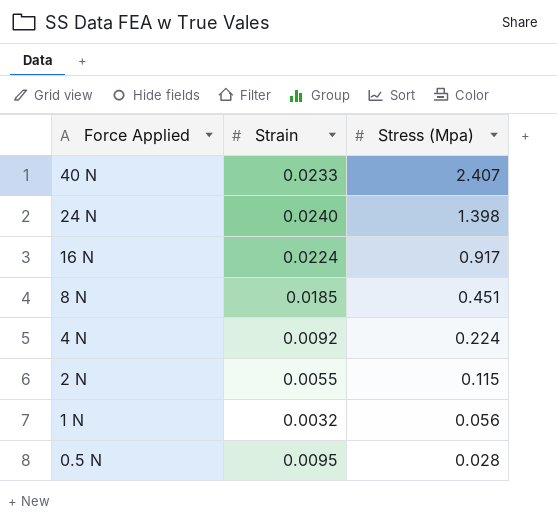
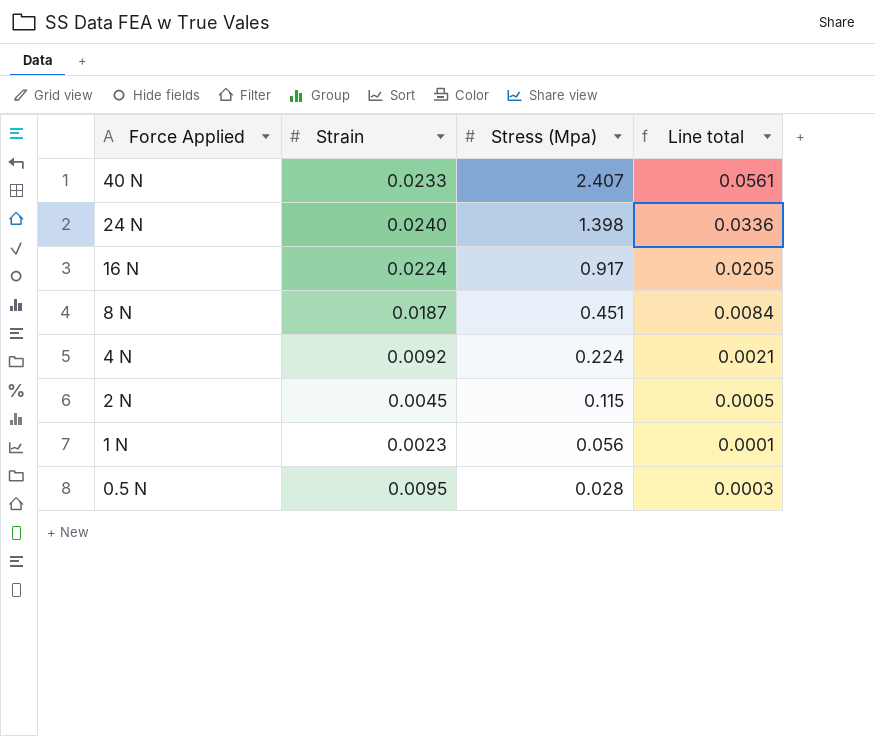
column Line total | formula: none -> [Strain] * [Stress (Mpa)]
8 N | Strain: 0.0185 -> 0.0187
2 N | Strain: 0.0055 -> 0.0045
1 N | Strain: 0.0032 -> 0.0023

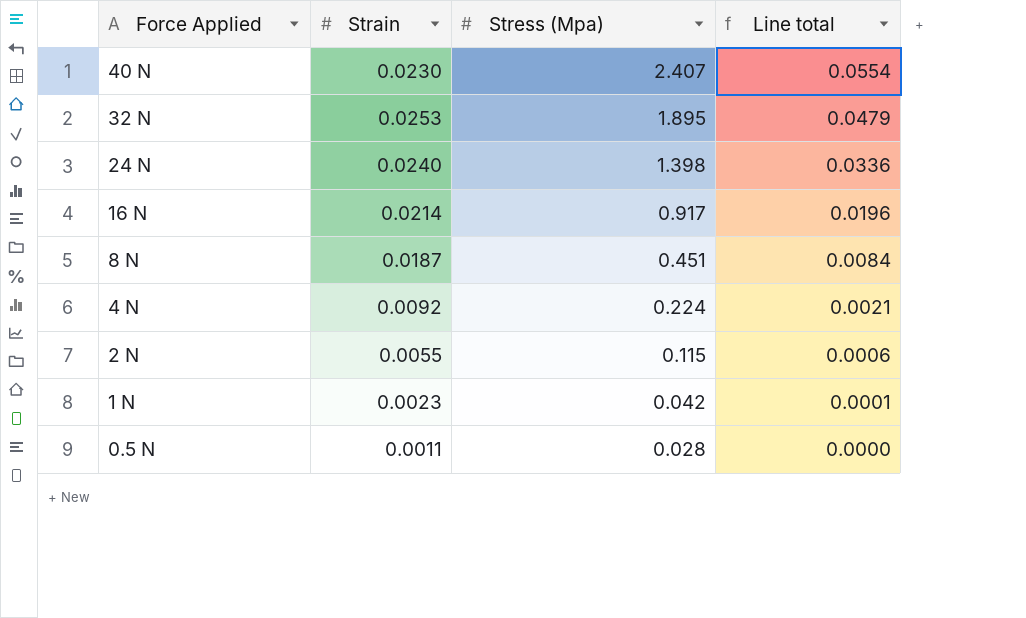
40 N | Strain: 0.0233 -> 0.0230
40 N | Line total: 0.0561 -> 0.0554
row 32 N: none -> 0.0253 | 1.895 | 0.0479
16 N | Strain: 0.0224 -> 0.0214
16 N | Line total: 0.0205 -> 0.0196
2 N | Strain: 0.0045 -> 0.0055
2 N | Line total: 0.0005 -> 0.0006
1 N | Stress (Mpa): 0.056 -> 0.042
0.5 N | Strain: 0.0095 -> 0.0011
0.5 N | Line total: 0.0003 -> 0.0000

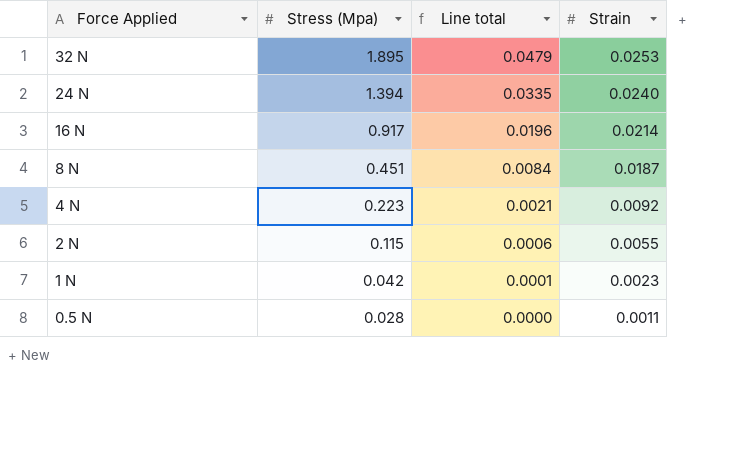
column Strain | position: 2 -> 4
row 40 N: 0.0230 | 2.407 | 0.0554 -> none
24 N | Stress (Mpa): 1.398 -> 1.394
24 N | Line total: 0.0336 -> 0.0335
4 N | Stress (Mpa): 0.224 -> 0.223

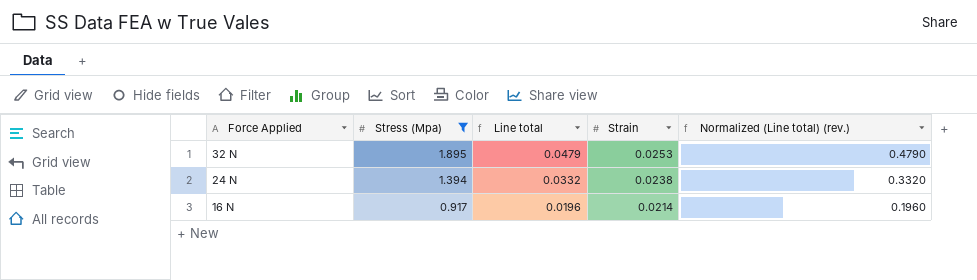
filter: none -> Stress (Mpa) >= 0.917
column Normalized (Line total) (rev.) | formula: none -> [Line total] * 10
24 N | Line total: 0.0335 -> 0.0332
24 N | Strain: 0.0240 -> 0.0238

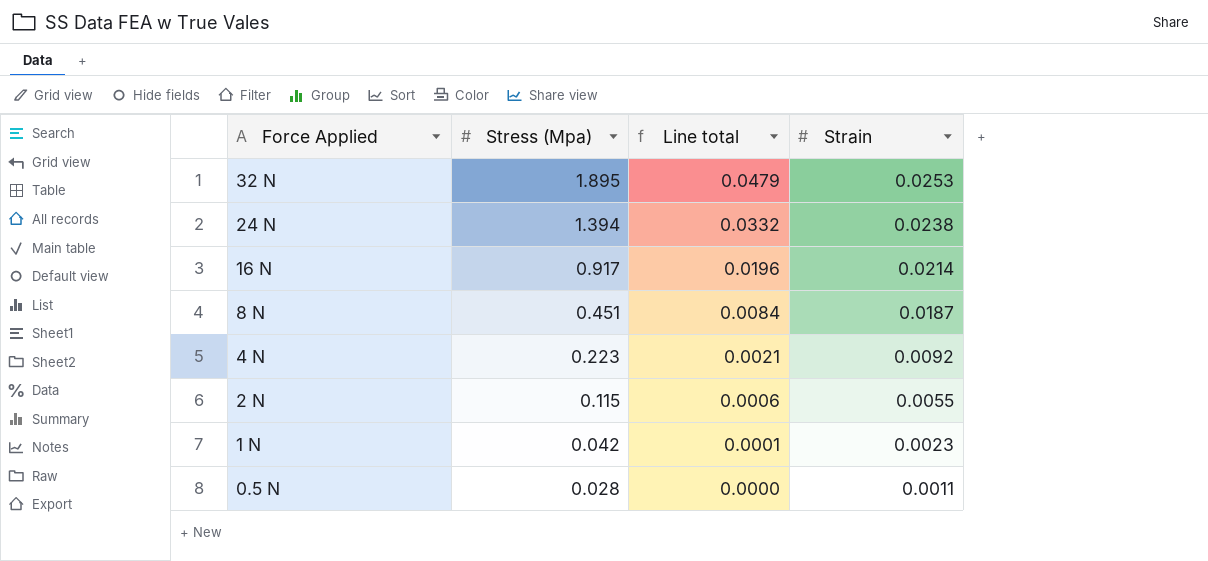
filter: Stress (Mpa) >= 0.917 -> none
column Normalized (Line total) (rev.) | formula: [Line total] * 10 -> none

